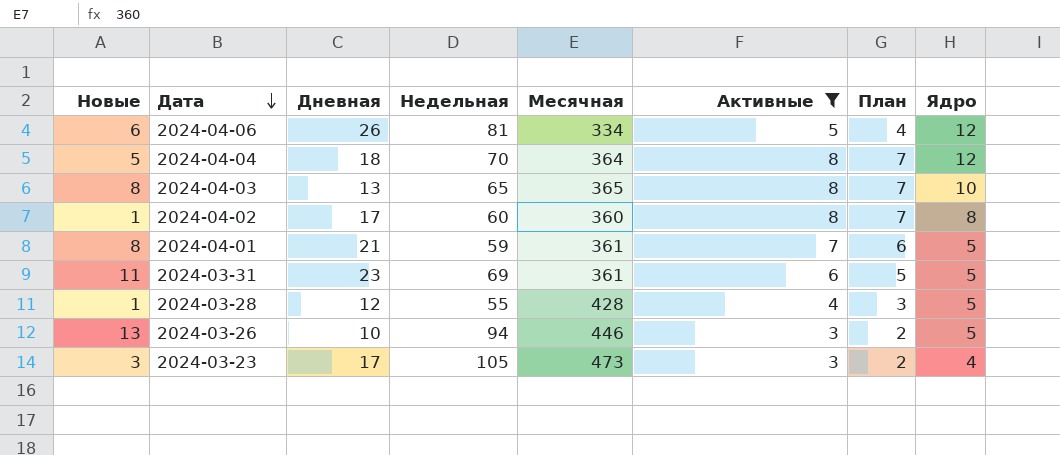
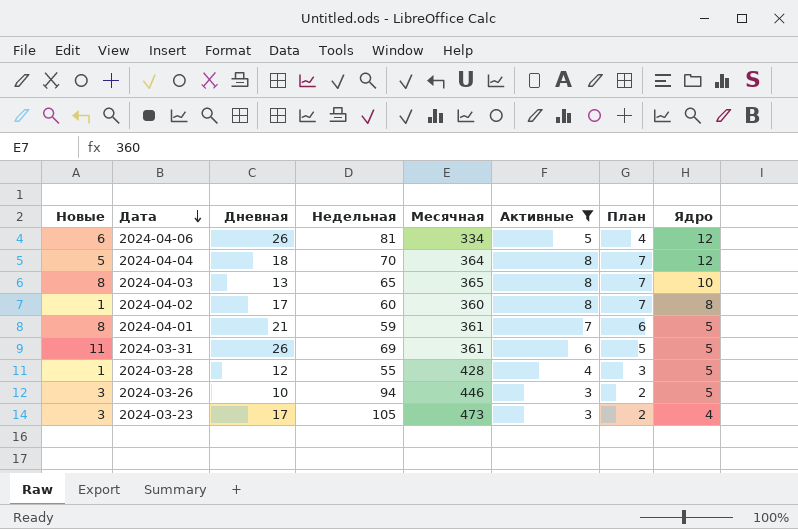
2024-03-31 | Дневная: 23 -> 26
2024-03-26 | Новые: 13 -> 3

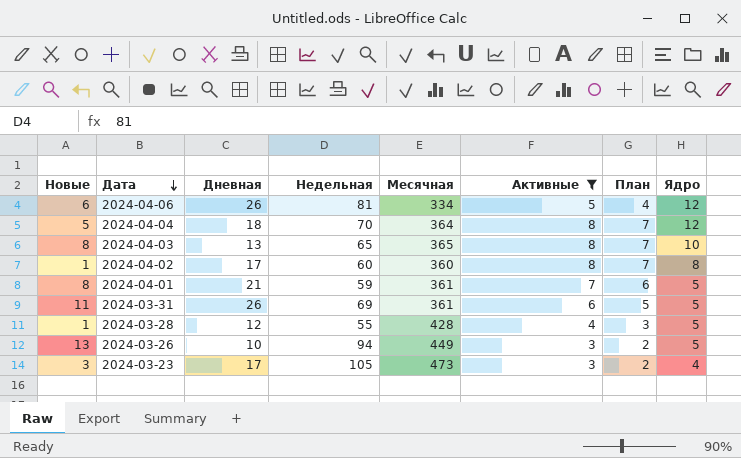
2024-03-26 | Новые: 3 -> 13
2024-03-26 | Месячная: 446 -> 449

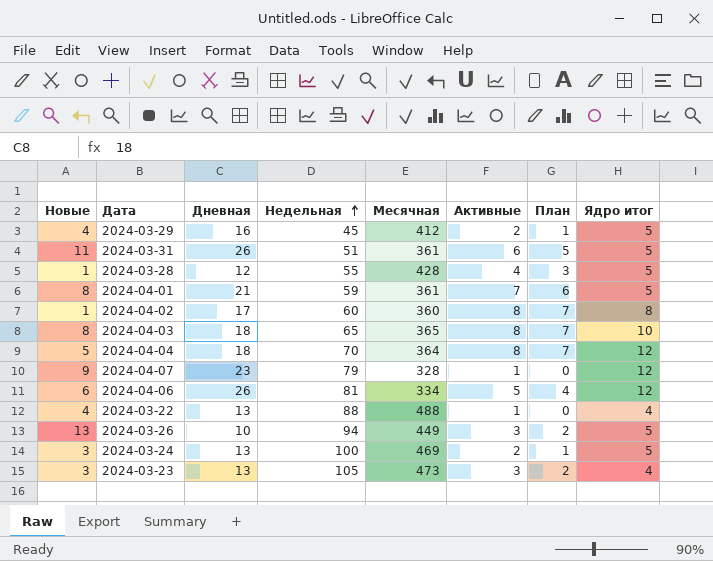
filter: Активные >= 3 -> none
row order: Дата descending -> Недельная ascending
column name: Ядро -> Ядро итог
2024-03-31 | Недельная: 69 -> 51
2024-04-03 | Дневная: 13 -> 18
2024-03-23 | Дневная: 17 -> 13

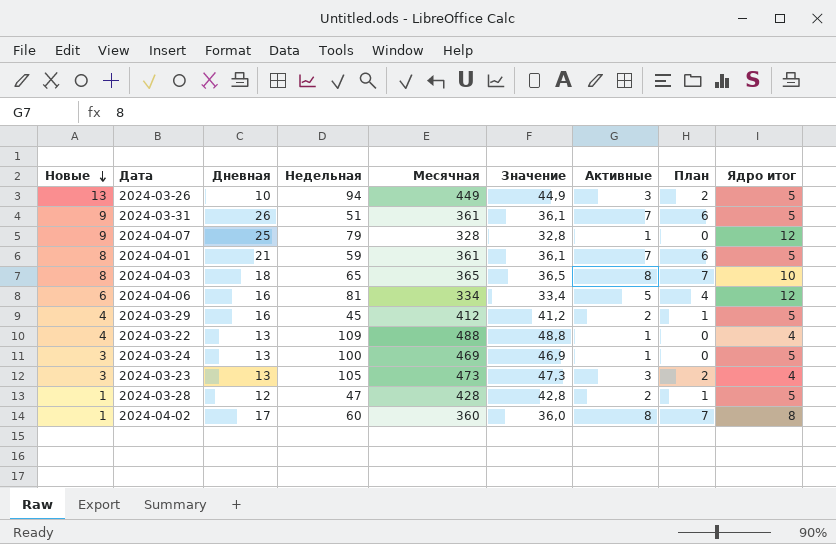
row order: Недельная ascending -> Новые descending
column Значение | formula: none -> [Месячная] * 0,1
row 2024-04-04: 5 | 18 | 70 | 364 | 8 | 7 | 12 -> none
2024-03-31 | Новые: 11 -> 9
2024-03-31 | Активные: 6 -> 7
2024-03-31 | План: 5 -> 6
2024-04-07 | Дневная: 23 -> 25
2024-04-06 | Дневная: 26 -> 16
2024-03-22 | Недельная: 88 -> 109
2024-03-24 | Активные: 2 -> 1
2024-03-24 | План: 1 -> 0
2024-03-28 | Недельная: 55 -> 47
2024-03-28 | Активные: 4 -> 2
2024-03-28 | План: 3 -> 1

